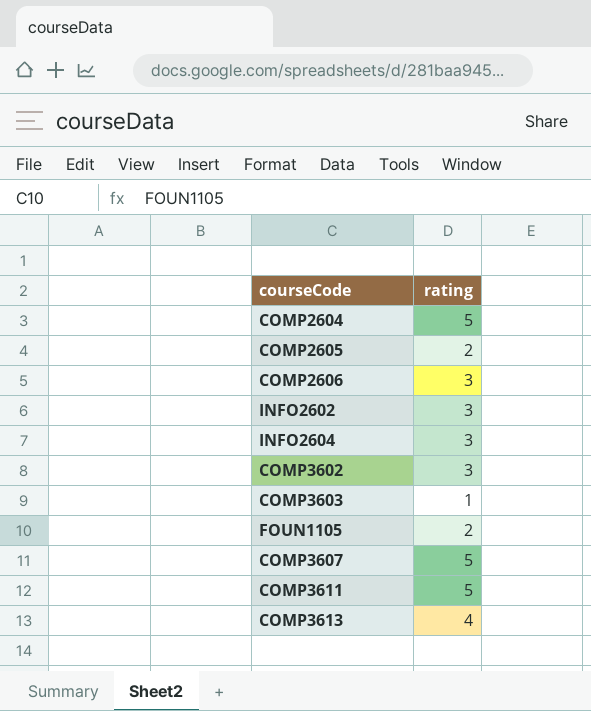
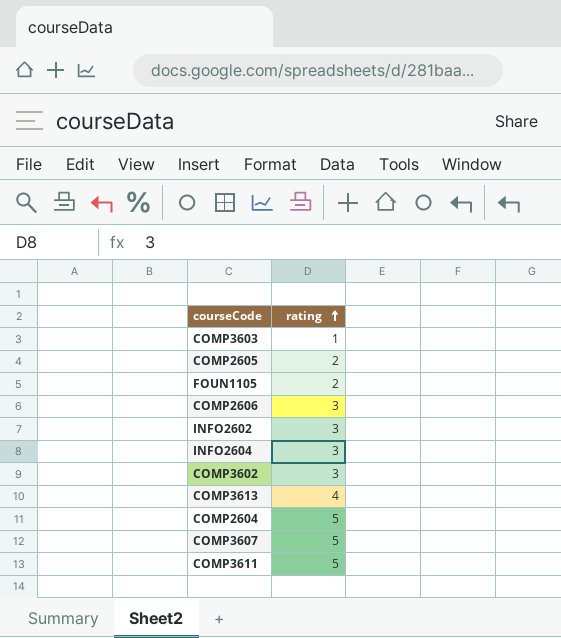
row order: none -> rating ascending

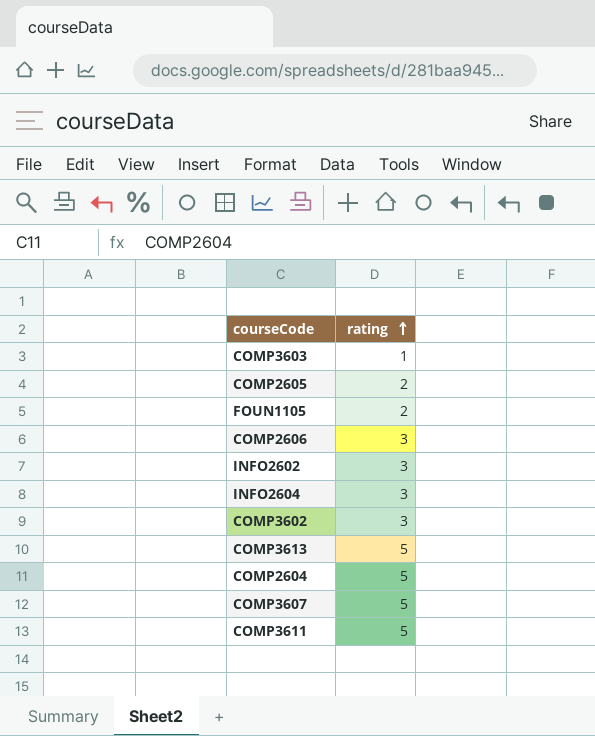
COMP3613 | rating: 4 -> 5

